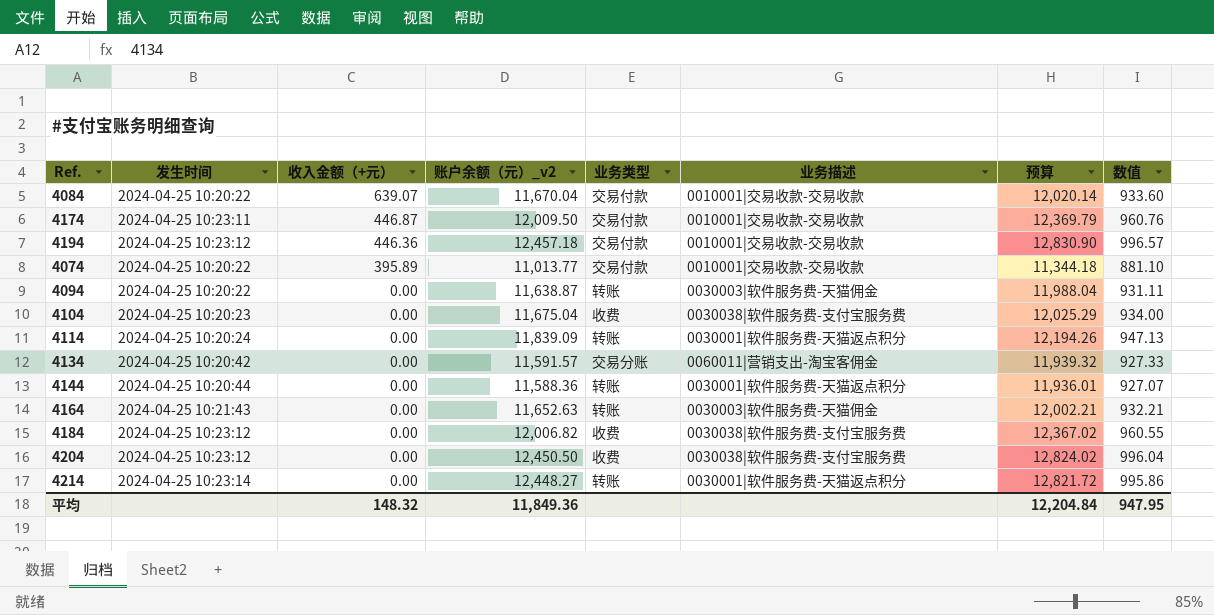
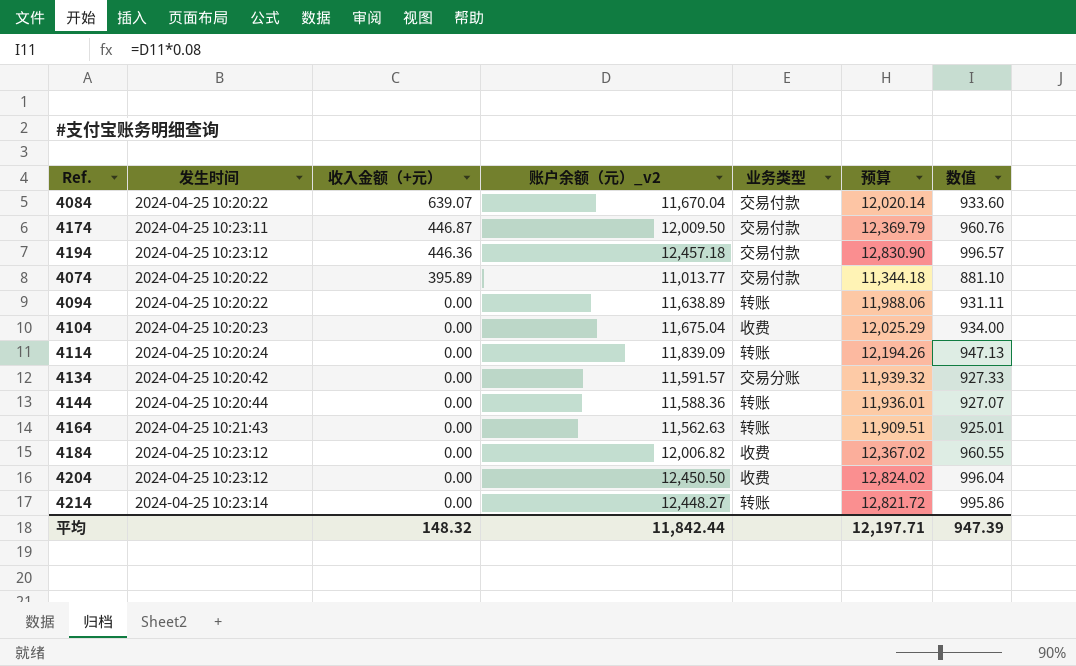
column 业务描述 | position: 6 -> none
4094 | 账户余额（元）_v2: 11,638.87 -> 11,638.89
4094 | 预算: 11,988.04 -> 11,988.06
4164 | 账户余额（元）_v2: 11,652.63 -> 11,562.63
4164 | 预算: 12,002.21 -> 11,909.51
4164 | 数值: 932.21 -> 925.01
平均 | 账户余额（元）_v2: 11,849.36 -> 11,842.44
平均 | 预算: 12,204.84 -> 12,197.71
平均 | 数值: 947.95 -> 947.39

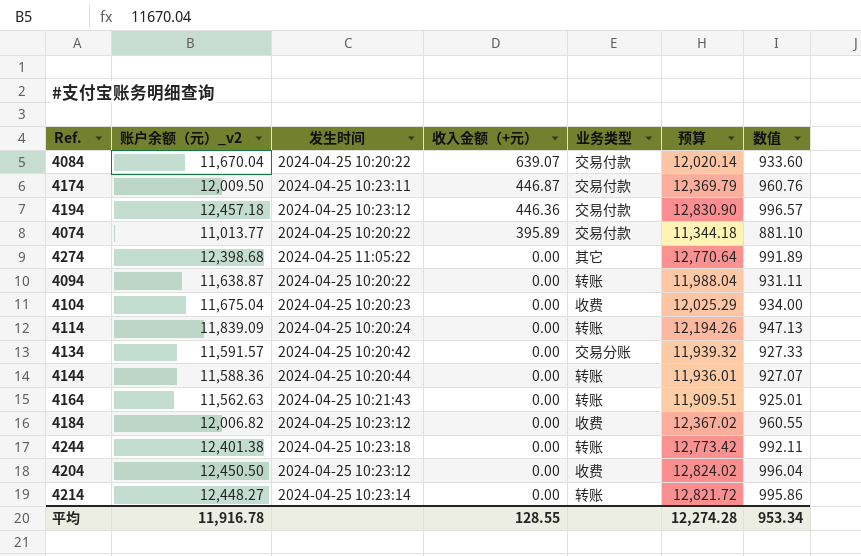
column 账户余额（元）_v2 | position: 4 -> 2
row 4274: none -> 12,398.68 | 2024-04-25 11:05:22 | 0.00 | 其它 | 12,770.64 | 991.89
4094 | 账户余额（元）_v2: 11,638.89 -> 11,638.87
4094 | 预算: 11,988.06 -> 11,988.04
row 4244: none -> 12,401.38 | 2024-04-25 10:23:18 | 0.00 | 转账 | 12,773.42 | 992.11
平均 | 账户余额（元）_v2: 11,842.44 -> 11,916.78
平均 | 收入金额（+元）: 148.32 -> 128.55
平均 | 预算: 12,197.71 -> 12,274.28
平均 | 数值: 947.39 -> 953.34

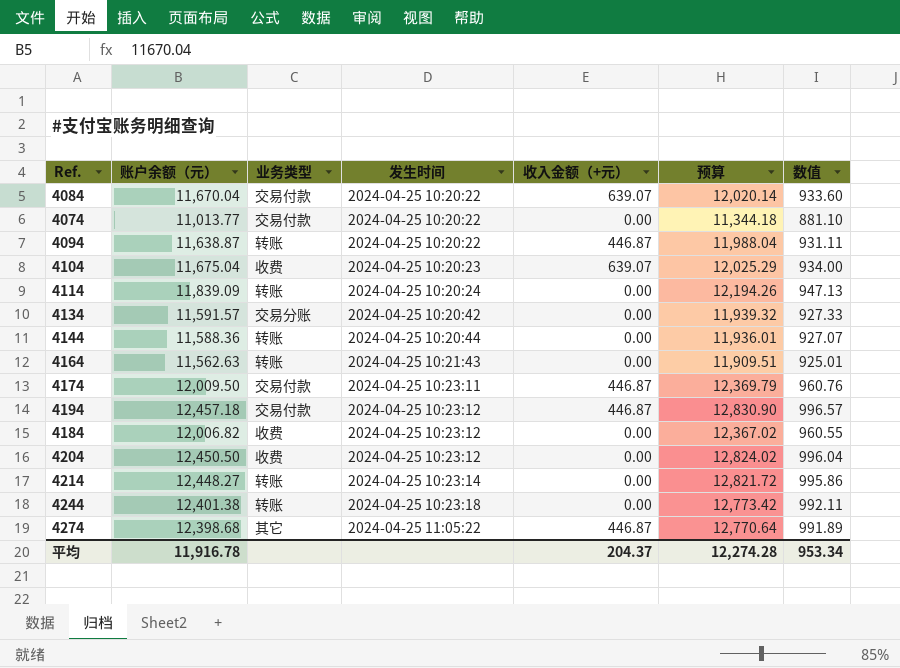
row order: 收入金额（+元） descending -> 发生时间 ascending
column name: 账户余额（元）_v2 -> 账户余额（元）
column 业务类型 | position: 5 -> 3
4074 | 收入金额（+元）: 395.89 -> 0.00
4094 | 收入金额（+元）: 0.00 -> 446.87
4104 | 收入金额（+元）: 0.00 -> 639.07
4194 | 收入金额（+元）: 446.36 -> 446.87
4274 | 收入金额（+元）: 0.00 -> 446.87
平均 | 收入金额（+元）: 128.55 -> 204.37

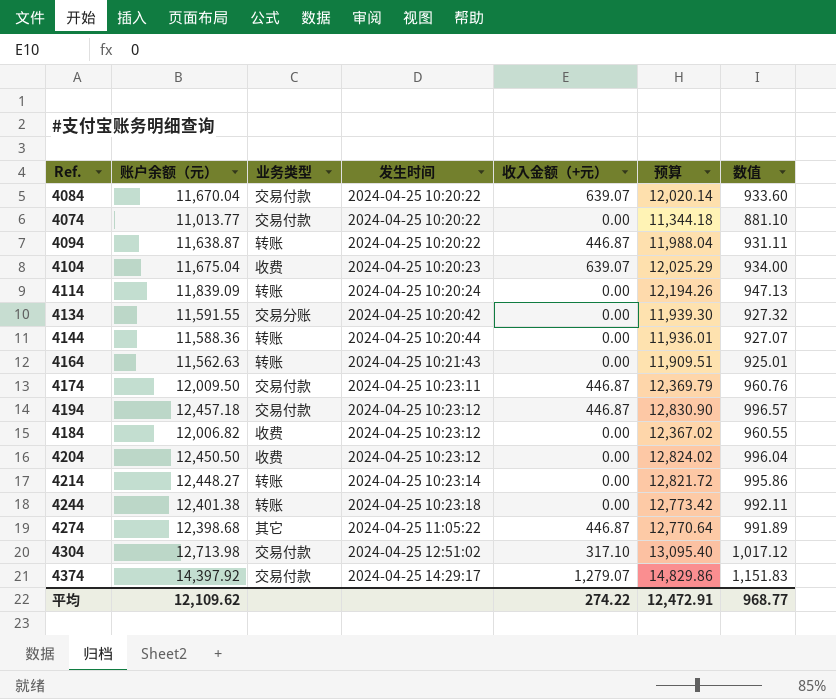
4134 | 账户余额（元）: 11,591.57 -> 11,591.55
4134 | 预算: 11,939.32 -> 11,939.30
4134 | 数值: 927.33 -> 927.32
row 4304: none -> 12,713.98 | 交易付款 | 2024-04-25 12:51:02 | 317.10 | 13,095.40 | 1,017.12
row 4374: none -> 14,397.92 | 交易付款 | 2024-04-25 14:29:17 | 1,279.07 | 14,829.86 | 1,151.83
平均 | 账户余额（元）: 11,916.78 -> 12,109.62
平均 | 收入金额（+元）: 204.37 -> 274.22
平均 | 预算: 12,274.28 -> 12,472.91
平均 | 数值: 953.34 -> 968.77

